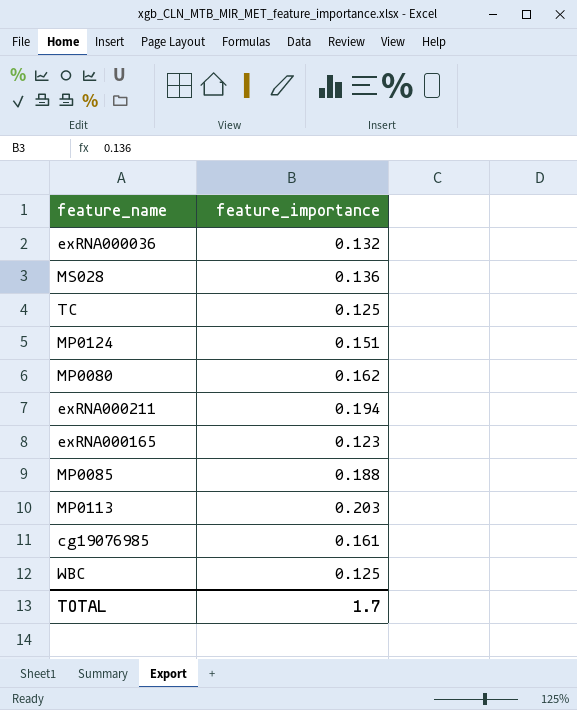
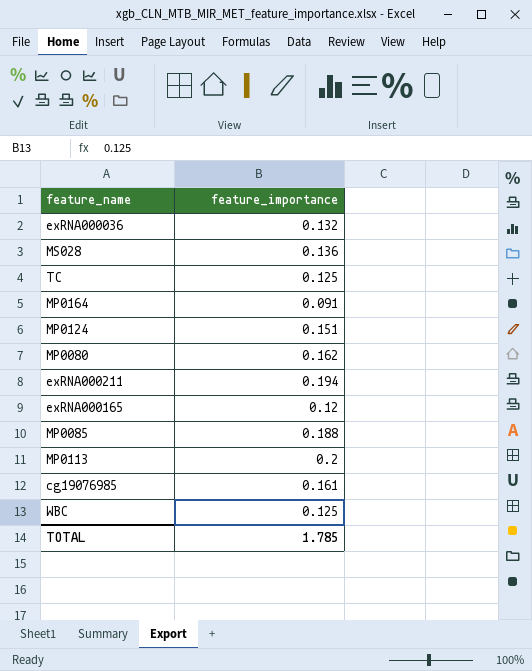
row MP0164: none -> 0.091
exRNA000165 | feature_importance: 0.123 -> 0.12
MP0113 | feature_importance: 0.203 -> 0.2
TOTAL | feature_importance: 1.7 -> 1.785

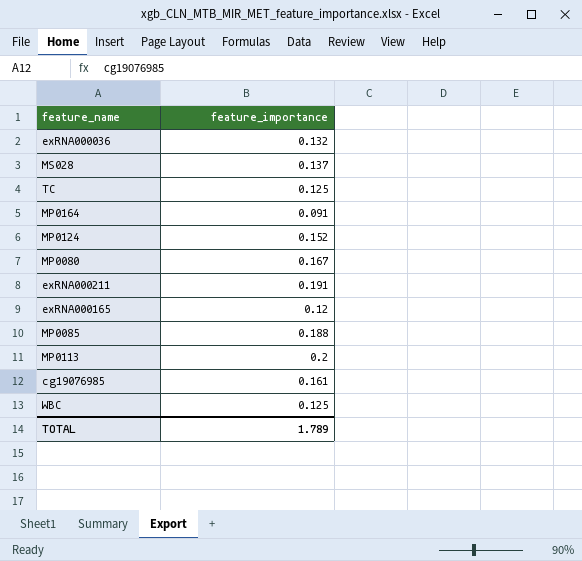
MS028 | feature_importance: 0.136 -> 0.137
MP0124 | feature_importance: 0.151 -> 0.152
MP0080 | feature_importance: 0.162 -> 0.167
exRNA000211 | feature_importance: 0.194 -> 0.191
TOTAL | feature_importance: 1.785 -> 1.789

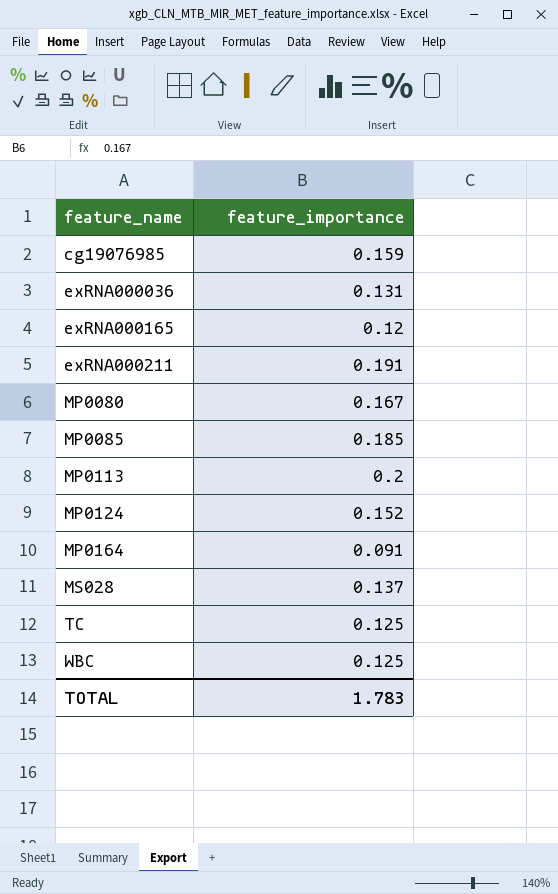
row order: none -> feature_name ascending
cg19076985 | feature_importance: 0.161 -> 0.159
exRNA000036 | feature_importance: 0.132 -> 0.131
MP0085 | feature_importance: 0.188 -> 0.185
TOTAL | feature_importance: 1.789 -> 1.783

